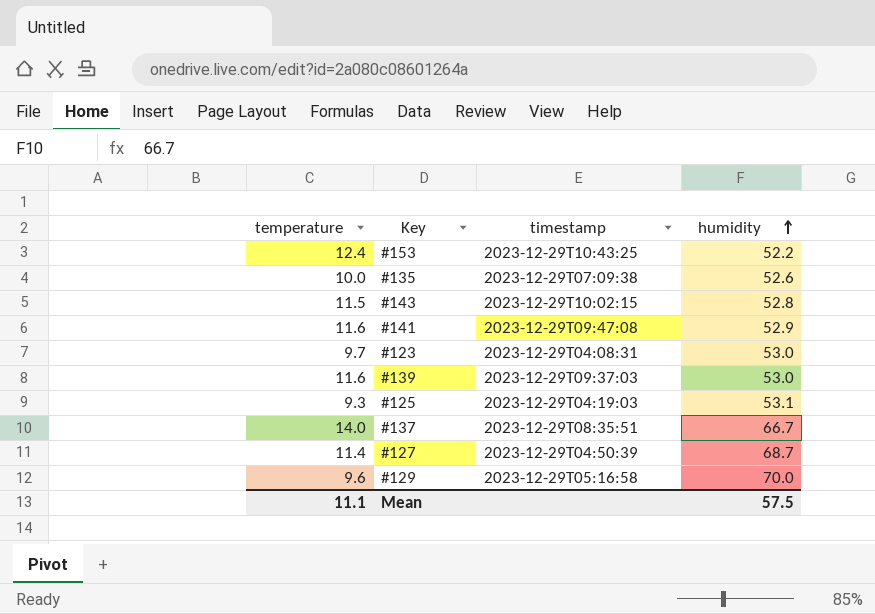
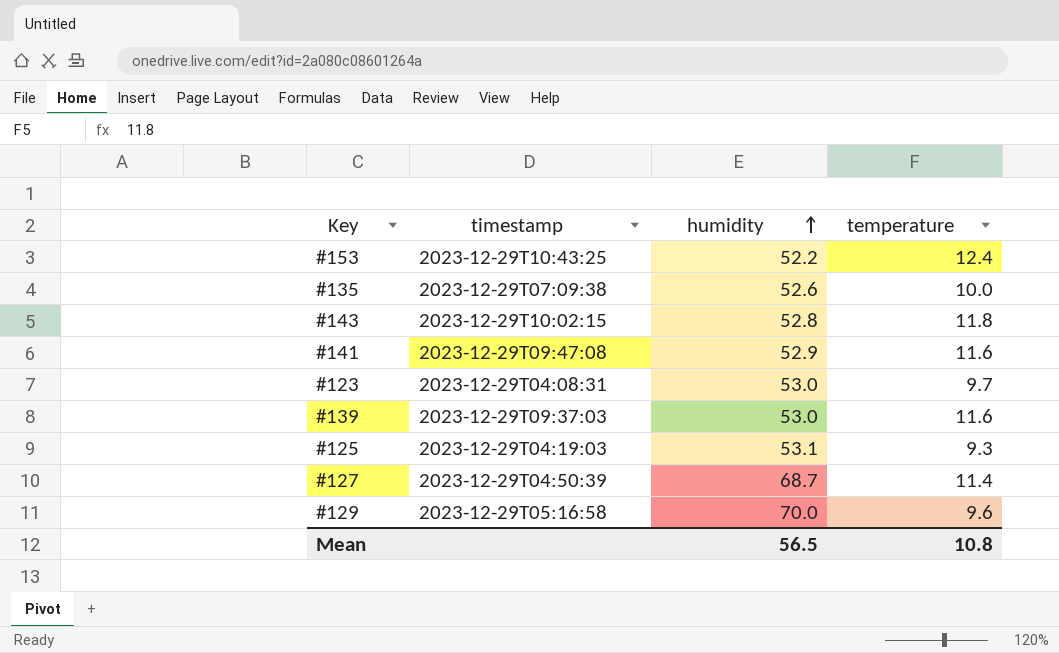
column temperature | position: 1 -> 4
row #137: 14.0 | 2023-12-29T08:35:51 | 66.7 -> none
#143 | temperature: 11.5 -> 11.8
Mean | humidity: 57.5 -> 56.5
Mean | temperature: 11.1 -> 10.8

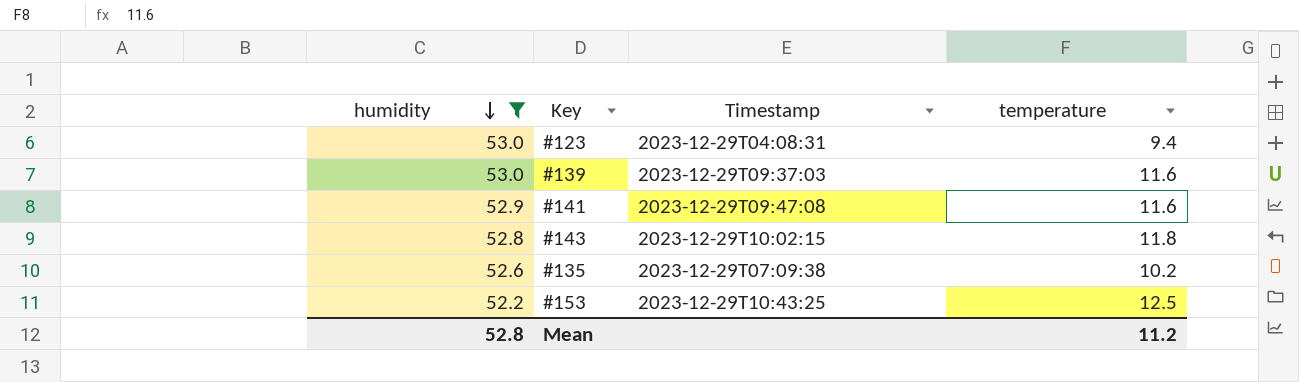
filter: none -> humidity <= 53.0
row order: humidity ascending -> humidity descending
column humidity | position: 3 -> 1
column name: timestamp -> Timestamp
#123 | temperature: 9.7 -> 9.4
#135 | temperature: 10.0 -> 10.2
#153 | temperature: 12.4 -> 12.5
Mean | humidity: 56.5 -> 52.8
Mean | temperature: 10.8 -> 11.2

